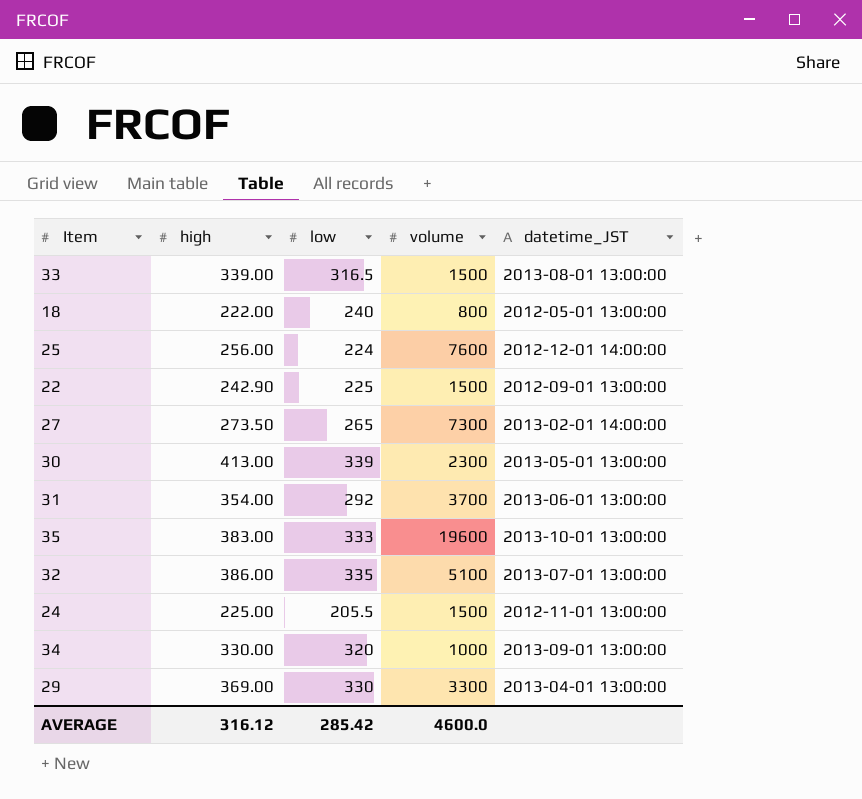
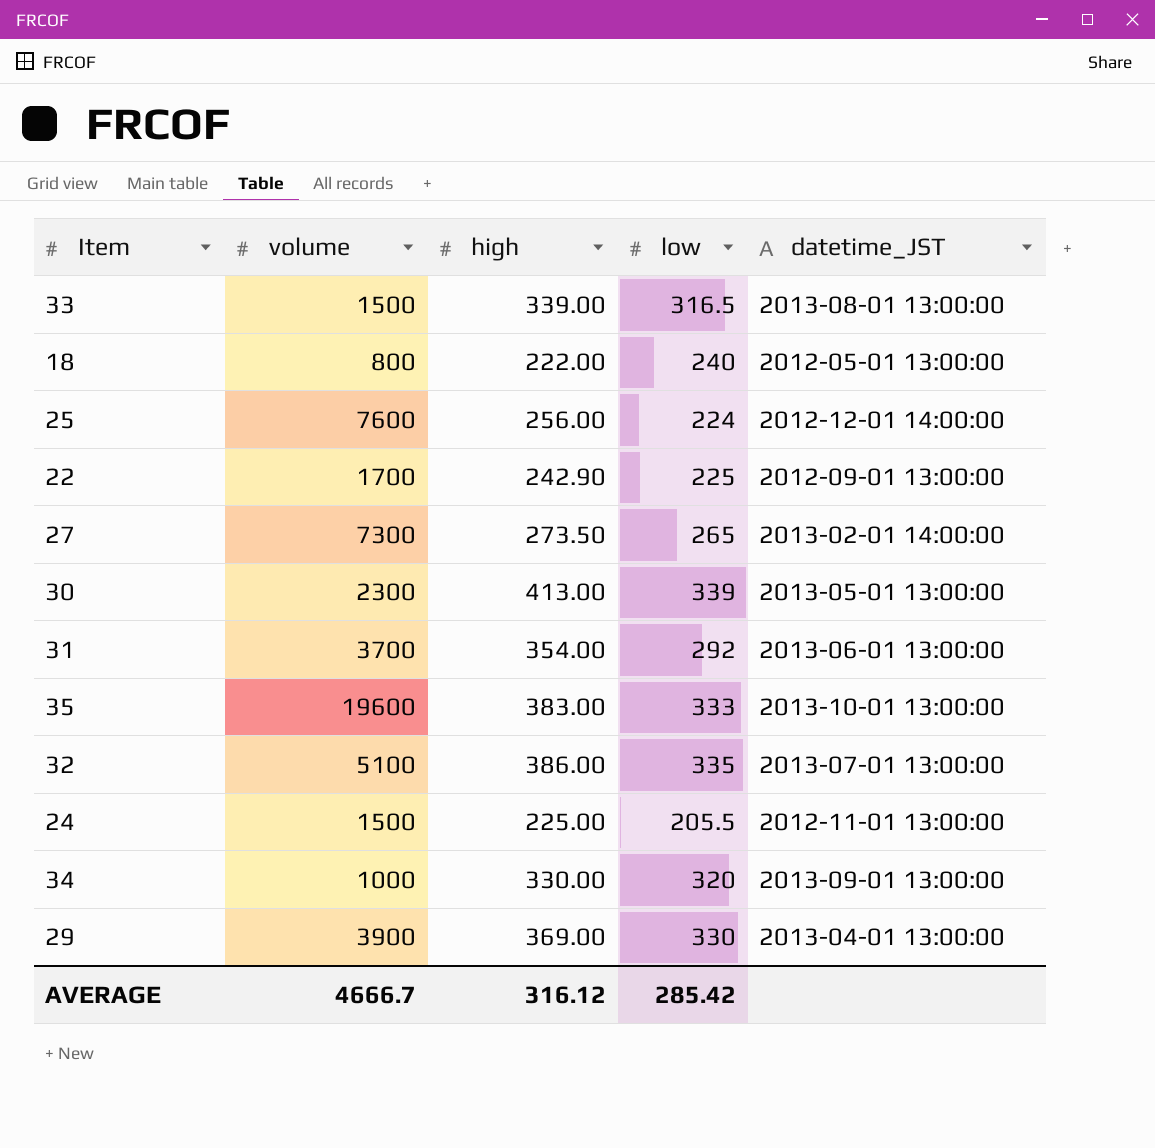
column volume | position: 4 -> 2
22 | volume: 1500 -> 1700
29 | volume: 3300 -> 3900
AVERAGE | volume: 4600.0 -> 4666.7

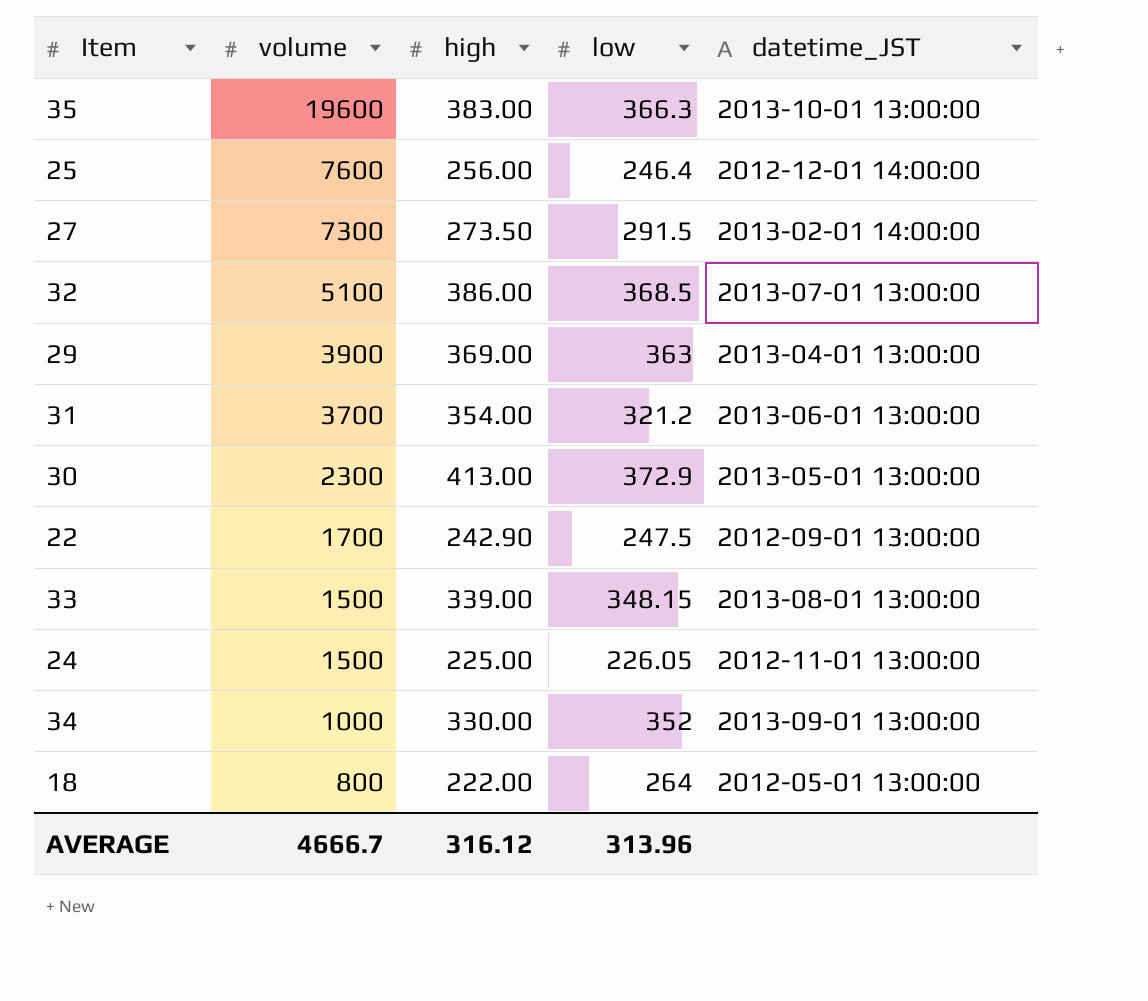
row order: none -> volume descending
35 | low: 333 -> 366.3
25 | low: 224 -> 246.4
27 | low: 265 -> 291.5
32 | low: 335 -> 368.5
29 | low: 330 -> 363
31 | low: 292 -> 321.2
30 | low: 339 -> 372.9
22 | low: 225 -> 247.5
33 | low: 316.5 -> 348.15
24 | low: 205.5 -> 226.05
34 | low: 320 -> 352
18 | low: 240 -> 264
AVERAGE | low: 285.42 -> 313.96

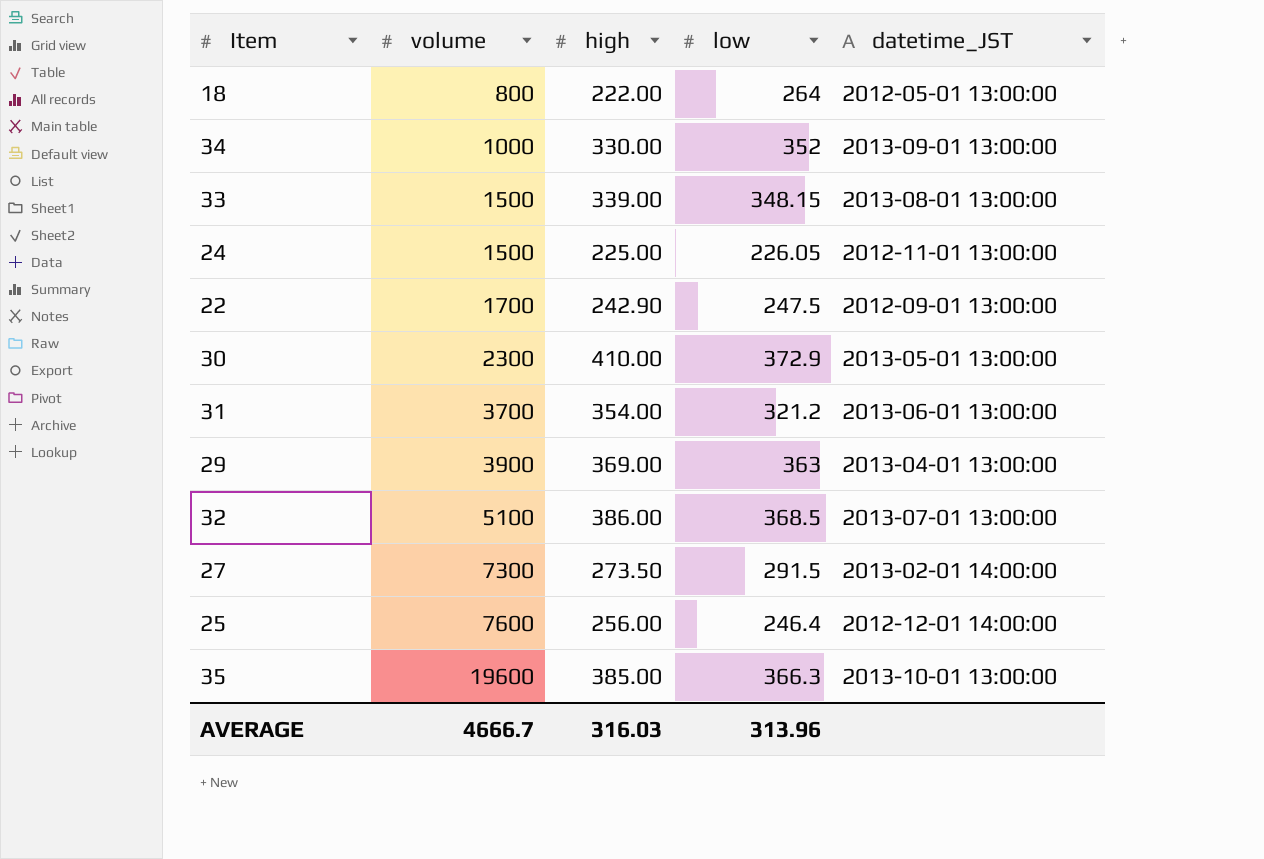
row order: volume descending -> volume ascending
30 | high: 413.00 -> 410.00
35 | high: 383.00 -> 385.00
AVERAGE | high: 316.12 -> 316.03

